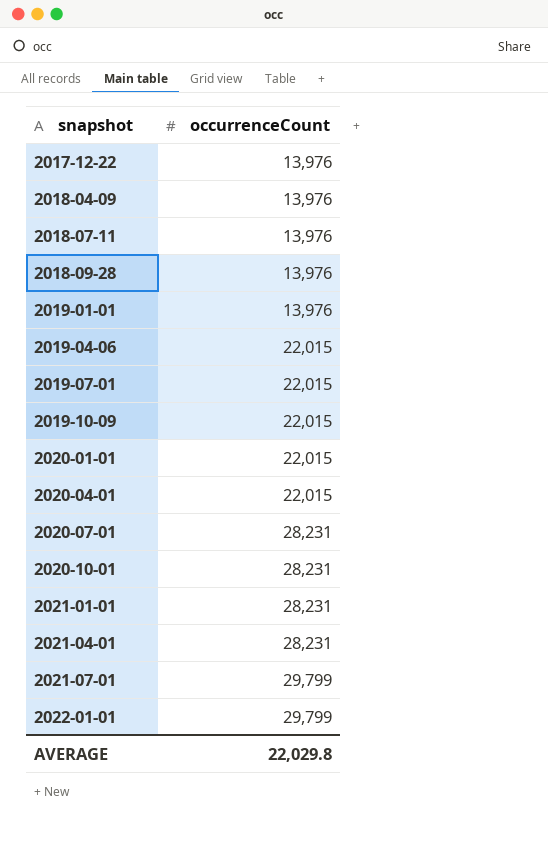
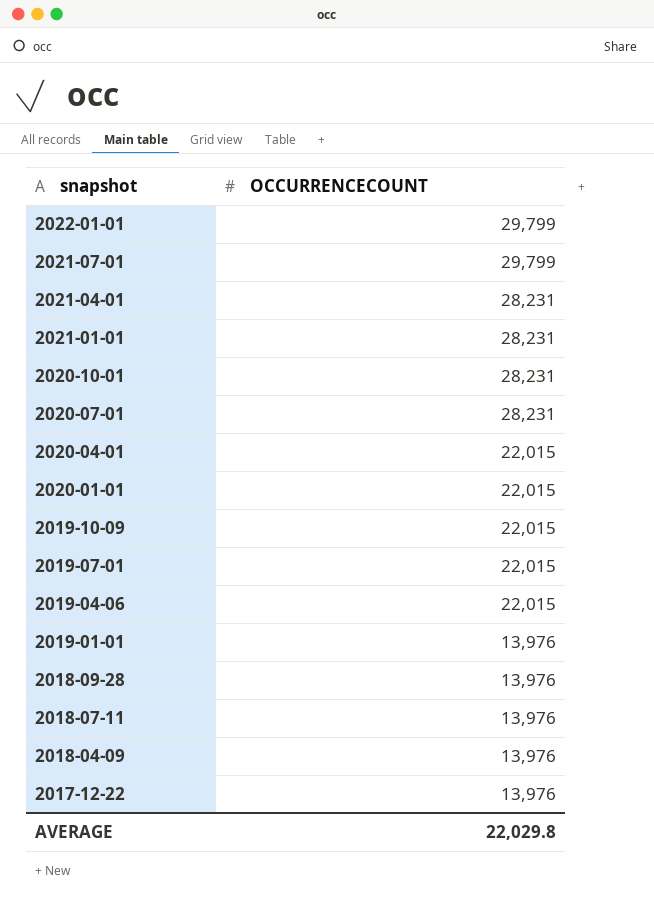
row order: snapshot ascending -> snapshot descending
column name: occurrenceCount -> OCCURRENCECOUNT

